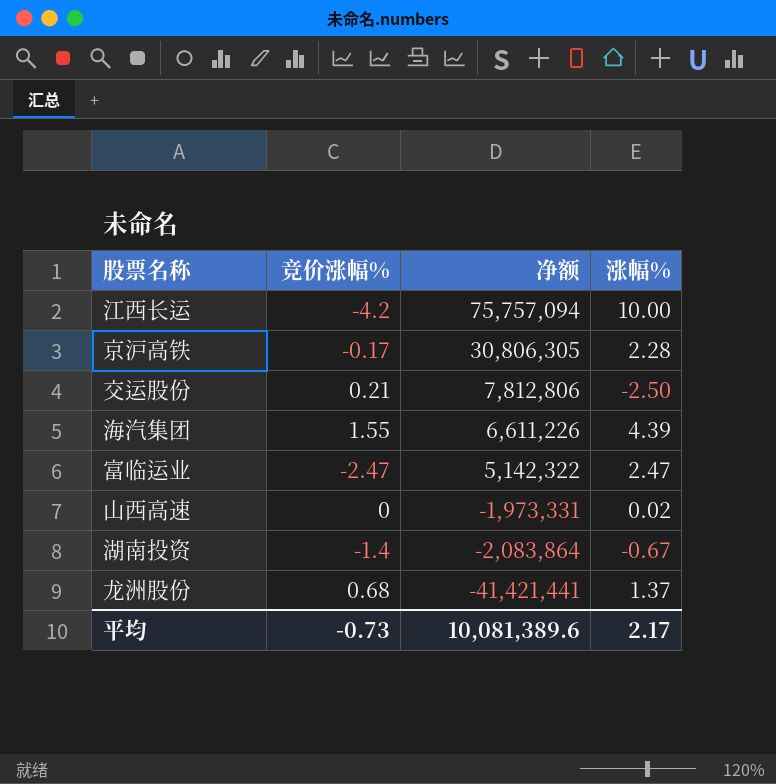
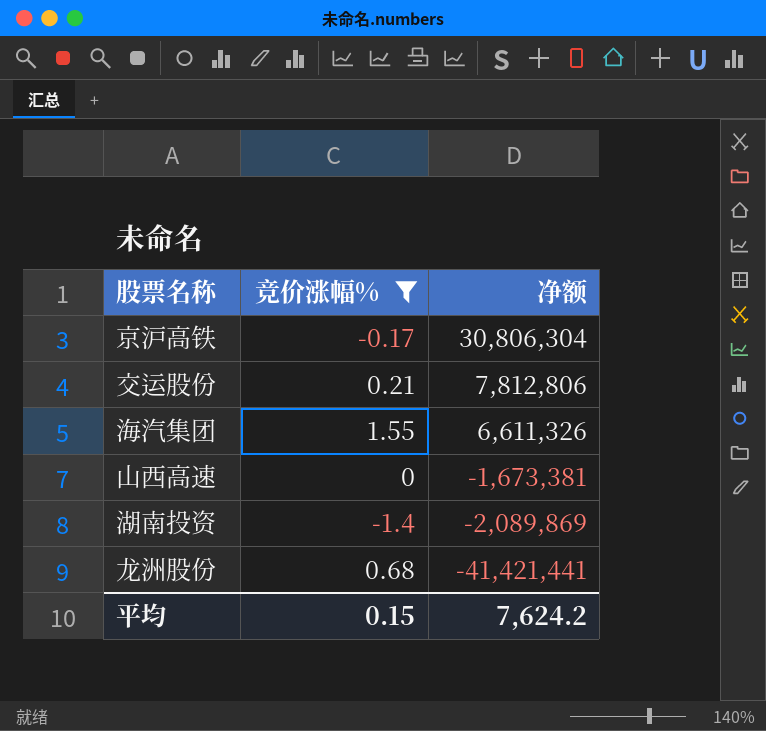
filter: none -> 竞价涨幅% >= -1.4
column 涨幅% | position: 4 -> none
京沪高铁 | 净额: 30,806,305 -> 30,806,304
海汽集团 | 净额: 6,611,226 -> 6,611,326
山西高速 | 净额: -1,973,331 -> -1,673,381
湖南投资 | 净额: -2,083,864 -> -2,089,869
平均 | 竞价涨幅%: -0.73 -> 0.15
平均 | 净额: 10,081,389.6 -> 7,624.2

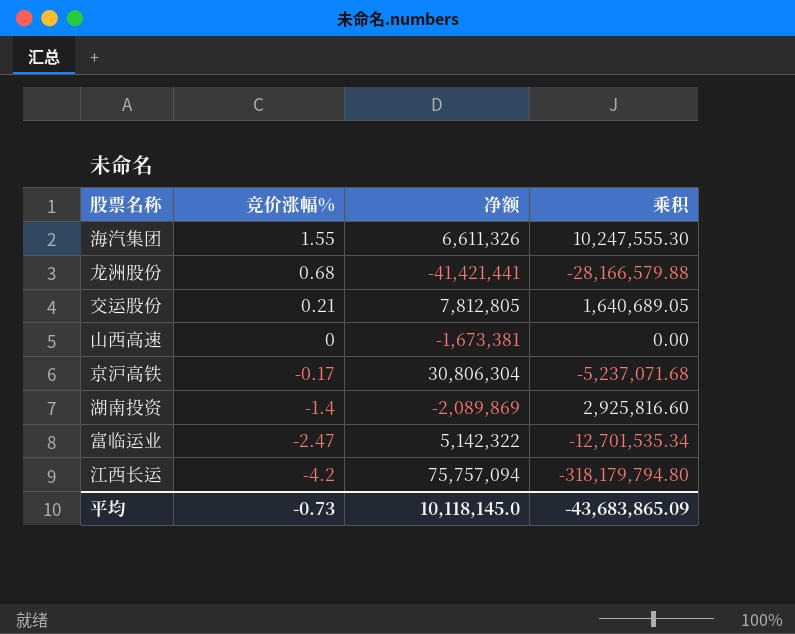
filter: 竞价涨幅% >= -1.4 -> none
row order: 净额 descending -> 竞价涨幅% descending
column 乘积 | formula: none -> [竞价涨幅%] * [净额]
交运股份 | 净额: 7,812,806 -> 7,812,805
平均 | 竞价涨幅%: 0.15 -> -0.73
平均 | 净额: 7,624.2 -> 10,118,145.0

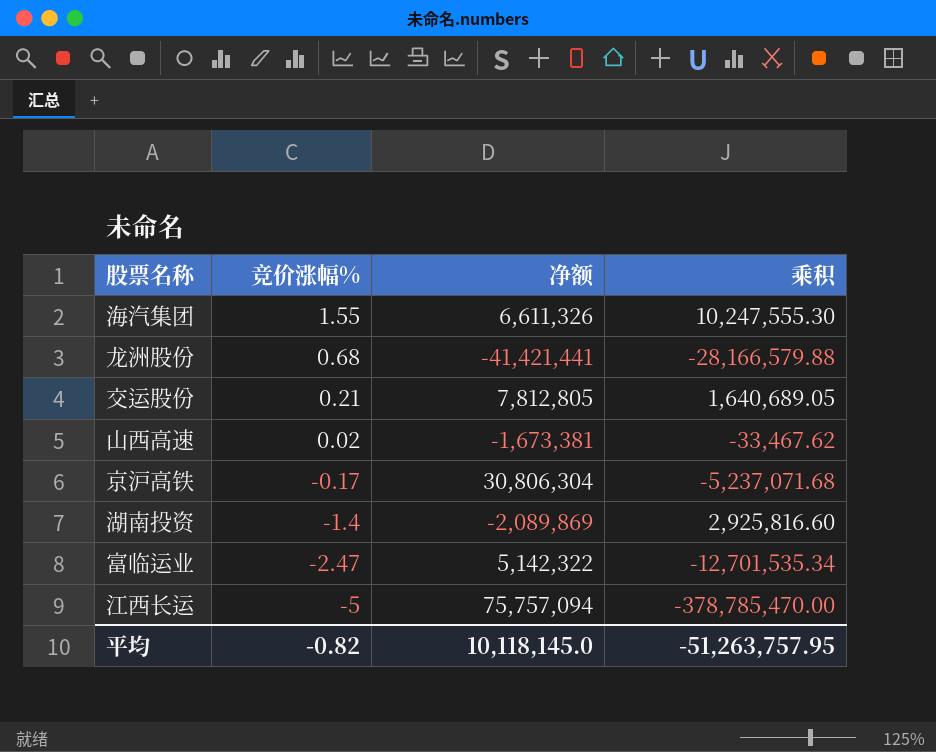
山西高速 | 竞价涨幅%: 0 -> 0.02
山西高速 | 乘积: 0.00 -> -33,467.62
江西长运 | 竞价涨幅%: -4.2 -> -5
江西长运 | 乘积: -318,179,794.80 -> -378,785,470.00
平均 | 竞价涨幅%: -0.73 -> -0.82
平均 | 乘积: -43,683,865.09 -> -51,263,757.95

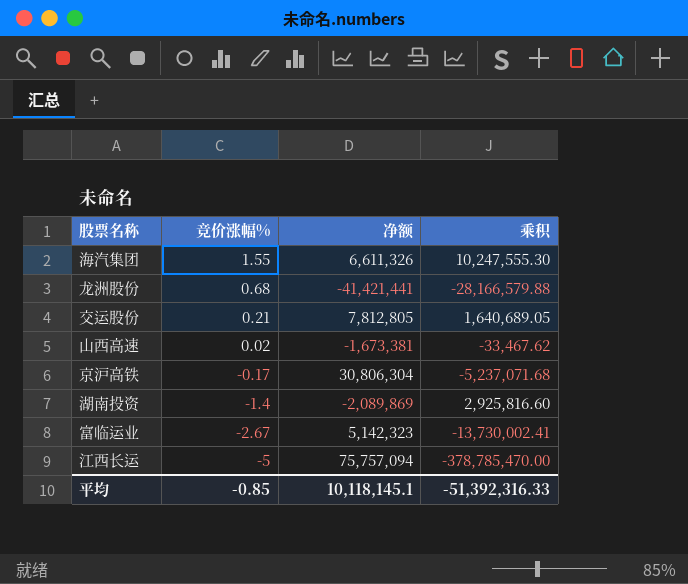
富临运业 | 竞价涨幅%: -2.47 -> -2.67
富临运业 | 净额: 5,142,322 -> 5,142,323
富临运业 | 乘积: -12,701,535.34 -> -13,730,002.41
平均 | 竞价涨幅%: -0.82 -> -0.85
平均 | 净额: 10,118,145.0 -> 10,118,145.1
平均 | 乘积: -51,263,757.95 -> -51,392,316.33

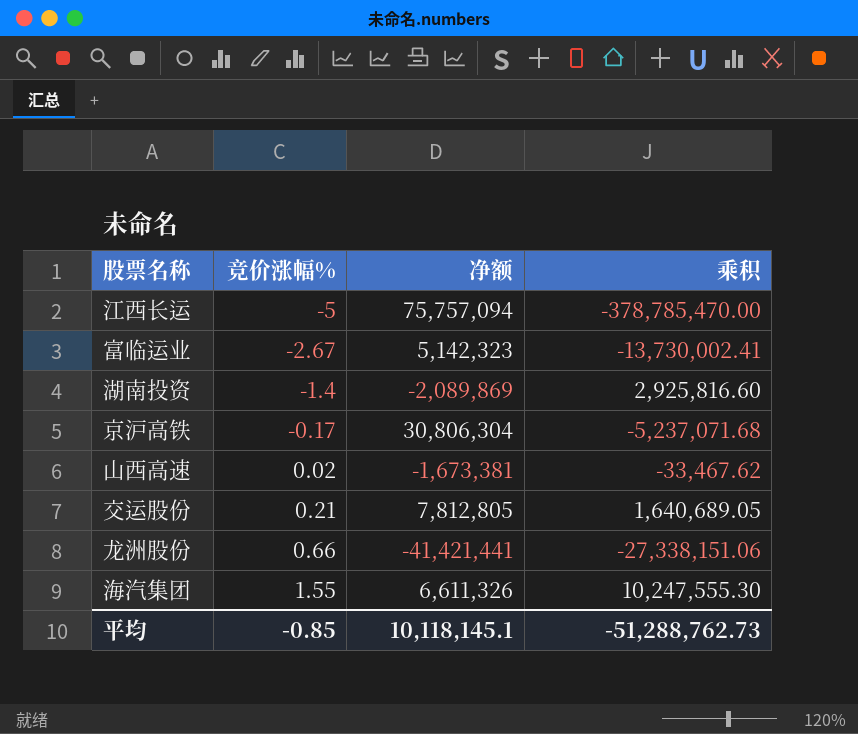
row order: 竞价涨幅% descending -> 竞价涨幅% ascending
龙洲股份 | 竞价涨幅%: 0.68 -> 0.66
龙洲股份 | 乘积: -28,166,579.88 -> -27,338,151.06
平均 | 乘积: -51,392,316.33 -> -51,288,762.73

